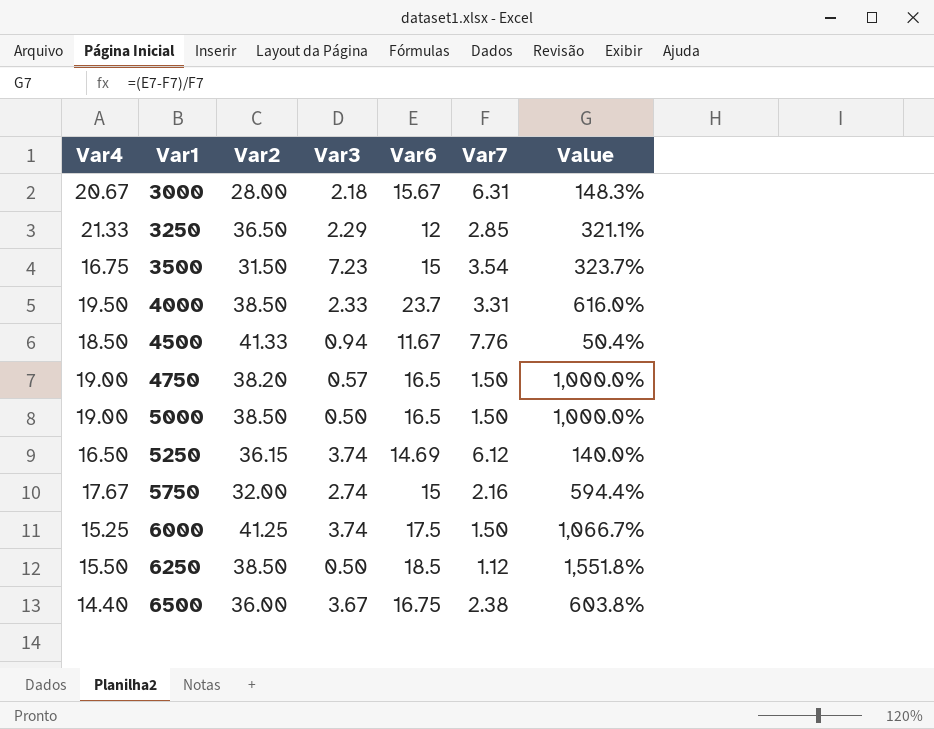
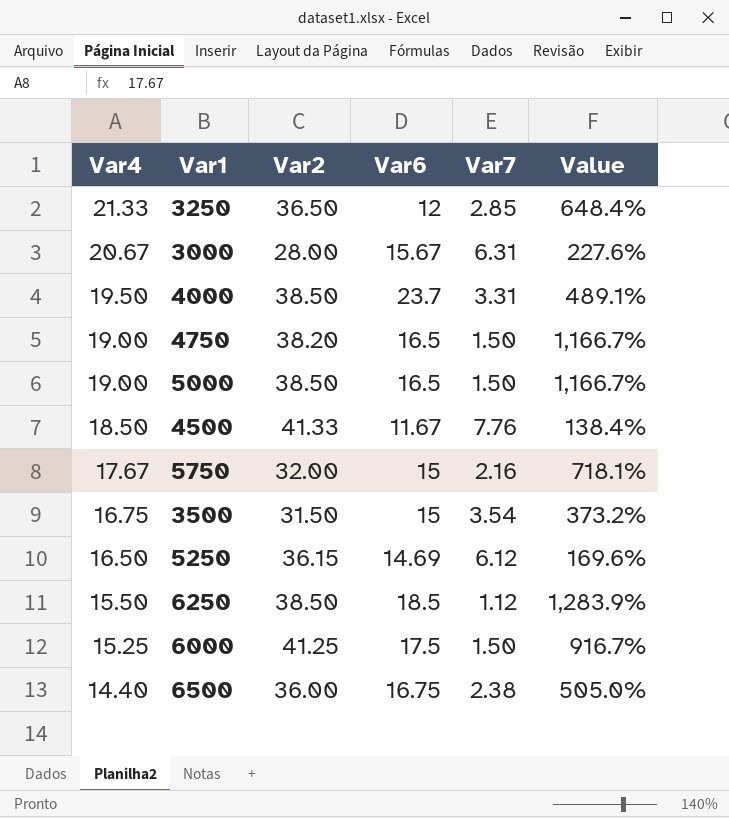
row order: Var1 ascending -> Var4 descending
column Var3 | position: 4 -> none
column Value | formula: ([Var6] - [Var7]) / [Var7] -> ([Var4] - [Var7]) / [Var7]

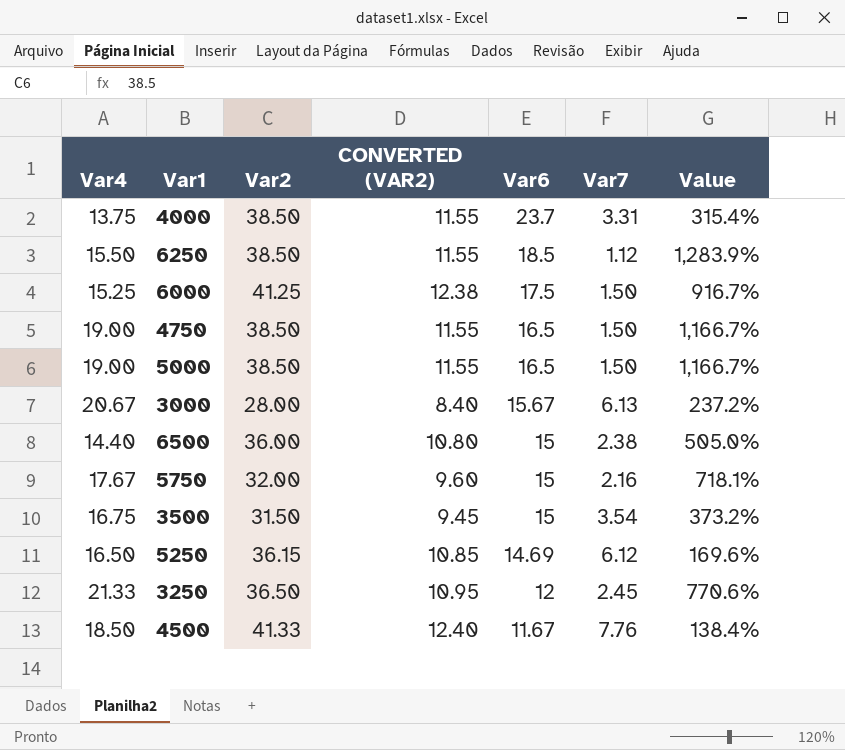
row order: Var4 descending -> Var6 descending
column CONVERTED (VAR2) | formula: none -> [Var2] * 0.3
4000 | Var4: 19.50 -> 13.75
4000 | Value: 489.1% -> 315.4%
4750 | Var2: 38.20 -> 38.50
3000 | Var7: 6.31 -> 6.13
3000 | Value: 227.6% -> 237.2%
6500 | Var6: 16.75 -> 15
3250 | Var7: 2.85 -> 2.45
3250 | Value: 648.4% -> 770.6%

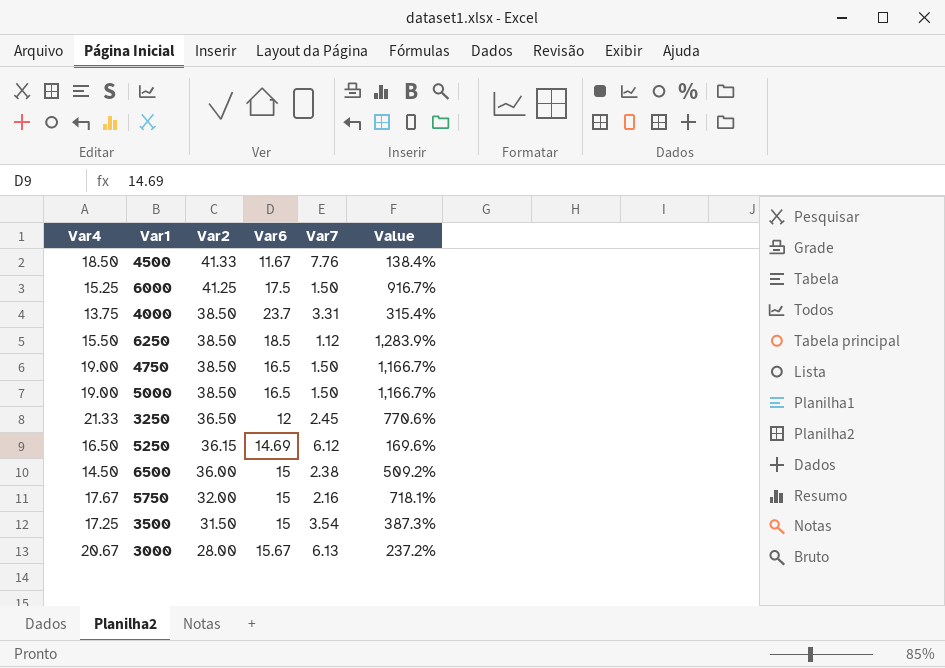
row order: Var6 descending -> Var2 descending
column CONVERTED (VAR2) | formula: [Var2] * 0.3 -> none
6500 | Var4: 14.40 -> 14.50
6500 | Value: 505.0% -> 509.2%
3500 | Var4: 16.75 -> 17.25
3500 | Value: 373.2% -> 387.3%

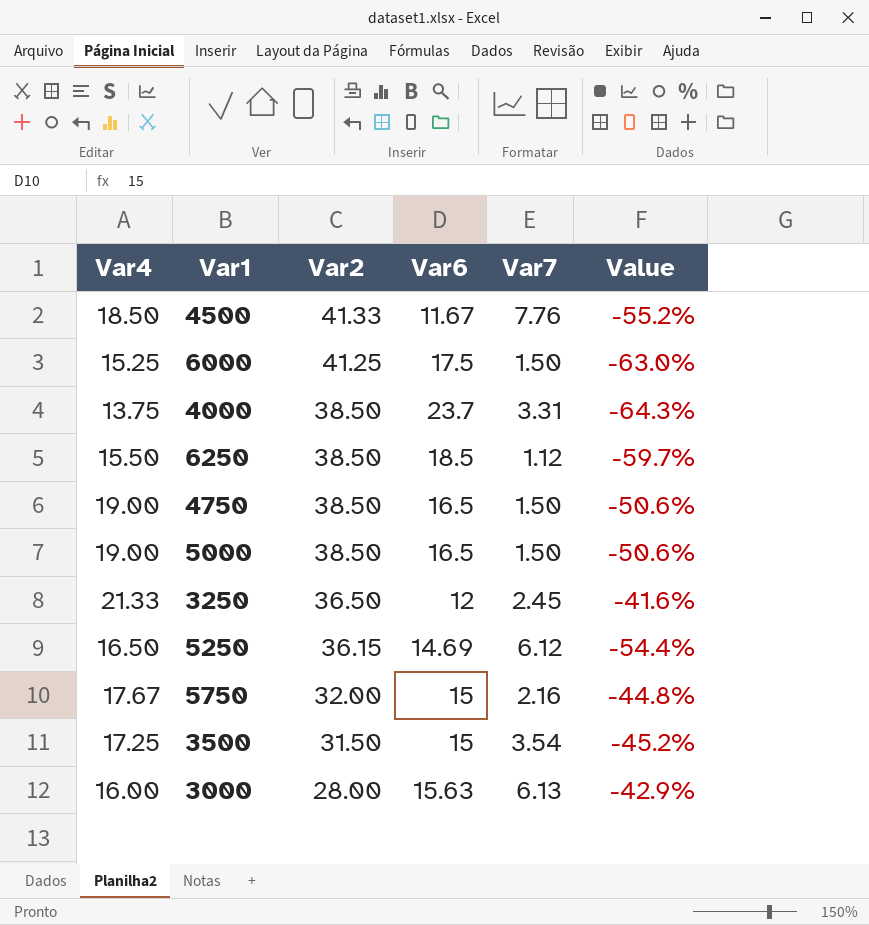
column Value | formula: ([Var4] - [Var7]) / [Var7] -> ([Var4] - [Var2]) / [Var2]
row 6500: 14.50 | 36.00 | 15 | 2.38 | 509.2% -> none
3000 | Var4: 20.67 -> 16.00
3000 | Var6: 15.67 -> 15.63

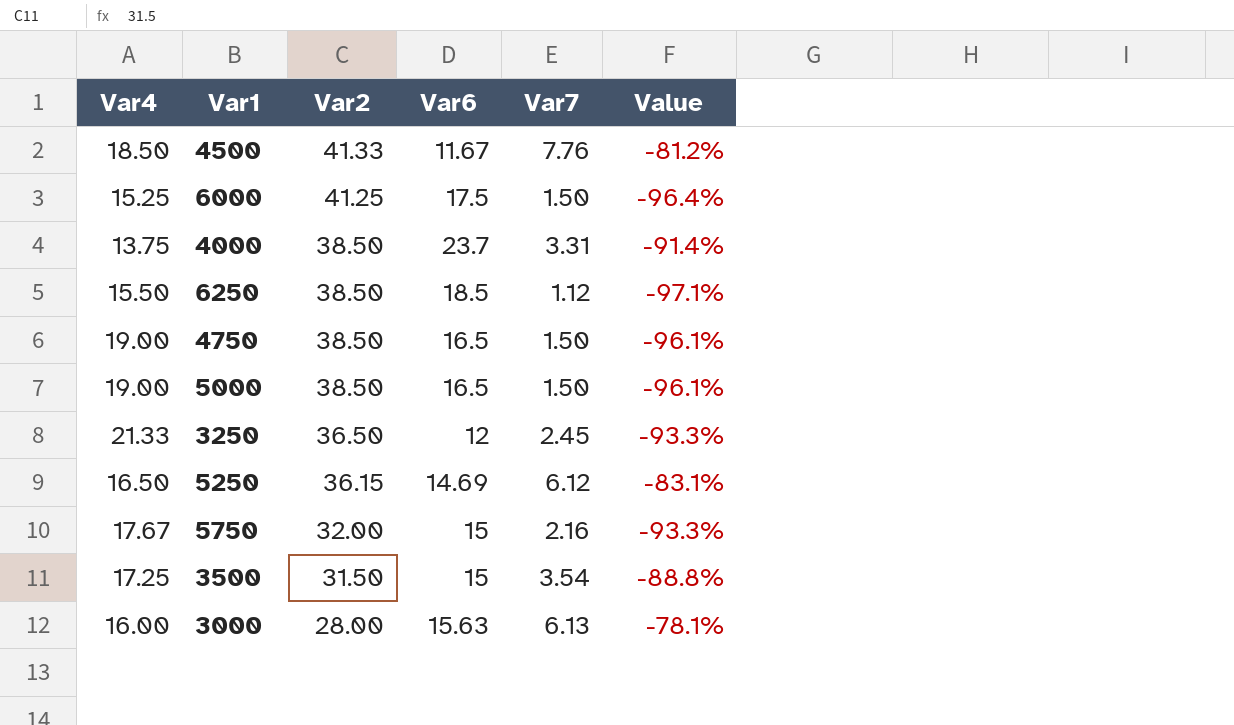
column Value | formula: ([Var4] - [Var2]) / [Var2] -> ([Var7] - [Var2]) / [Var2]

